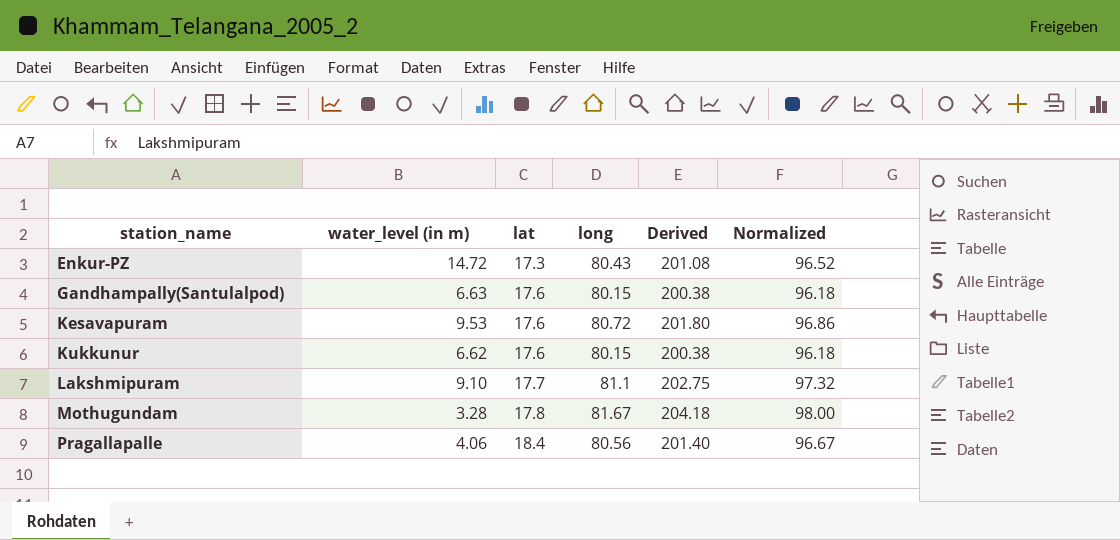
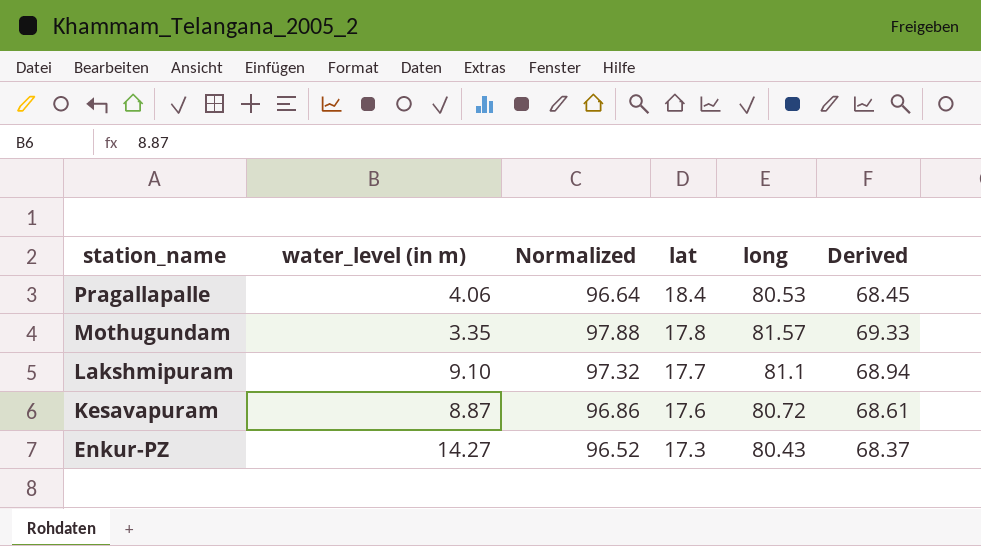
row order: station_name ascending -> station_name descending
column Normalized | position: 6 -> 3
column Derived | formula: [long] * 2.5 -> [long] * 0.85
row Gandhampally(Santulalpod): 6.63 | 17.6 | 80.15 | 200.38 | 96.18 -> none
row Kukkunur: 6.62 | 17.6 | 80.15 | 200.38 | 96.18 -> none
Pragallapalle | Normalized: 96.67 -> 96.64
Pragallapalle | long: 80.56 -> 80.53
Mothugundam | water_level (in m): 3.28 -> 3.35
Mothugundam | Normalized: 98.00 -> 97.88
Mothugundam | long: 81.67 -> 81.57
Kesavapuram | water_level (in m): 9.53 -> 8.87
Enkur-PZ | water_level (in m): 14.72 -> 14.27

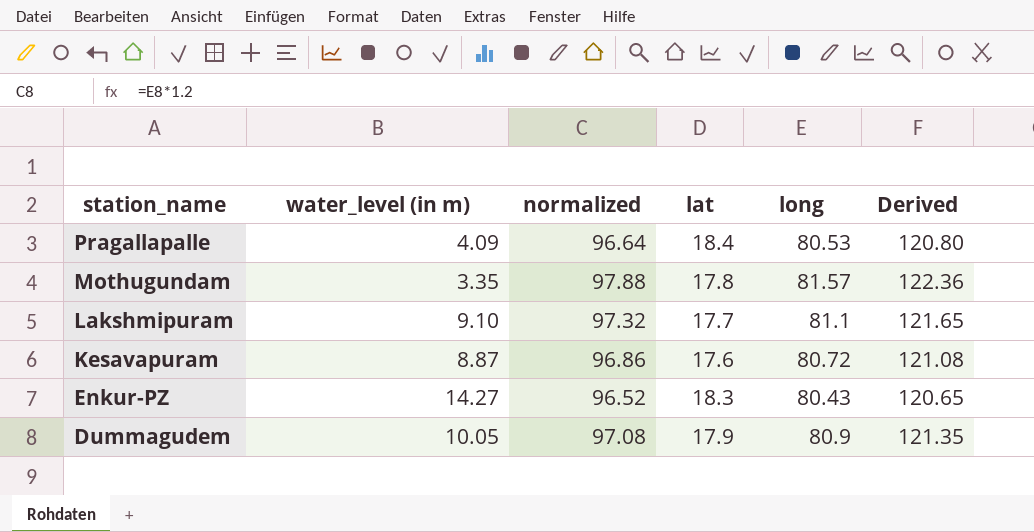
column name: Normalized -> normalized
column Derived | formula: [long] * 0.85 -> [long] * 1.5
Pragallapalle | water_level (in m): 4.06 -> 4.09
Enkur-PZ | lat: 17.3 -> 18.3
row Dummagudem: none -> 10.05 | 97.08 | 17.9 | 80.9 | 121.35

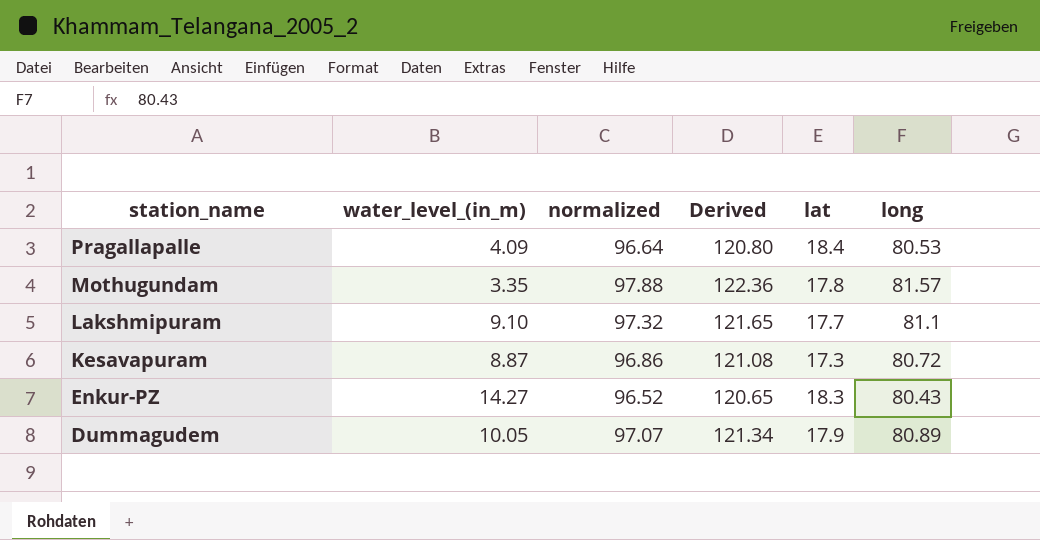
column name: water_level (in m) -> water_level_(in_m)
column Derived | position: 6 -> 4
Kesavapuram | lat: 17.6 -> 17.3
Dummagudem | normalized: 97.08 -> 97.07
Dummagudem | Derived: 121.35 -> 121.34
Dummagudem | long: 80.9 -> 80.89

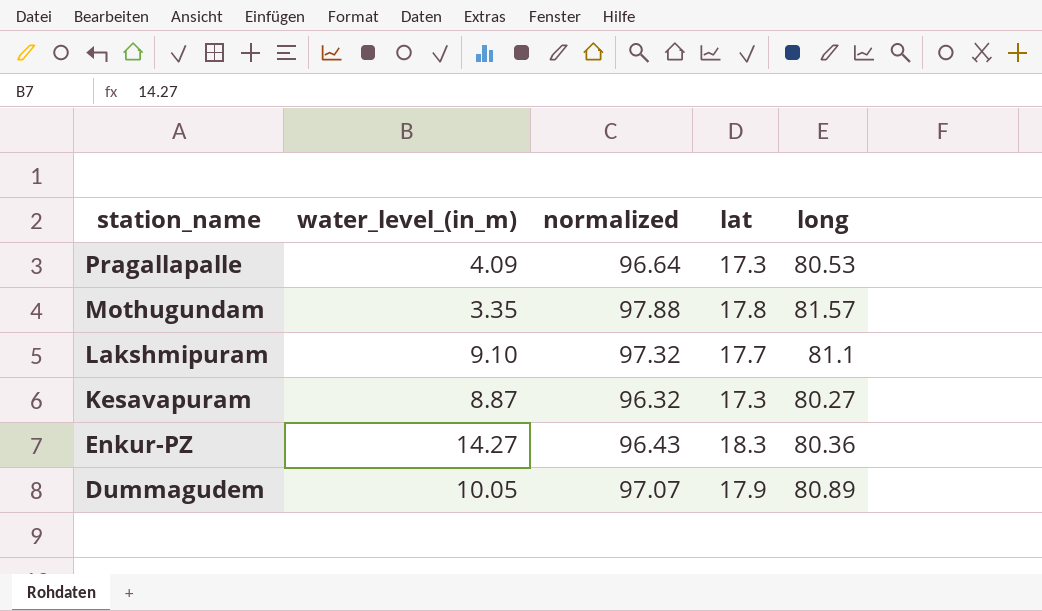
column Derived | formula: [long] * 1.5 -> none
Pragallapalle | lat: 18.4 -> 17.3
Kesavapuram | normalized: 96.86 -> 96.32
Kesavapuram | long: 80.72 -> 80.27
Enkur-PZ | normalized: 96.52 -> 96.43
Enkur-PZ | long: 80.43 -> 80.36

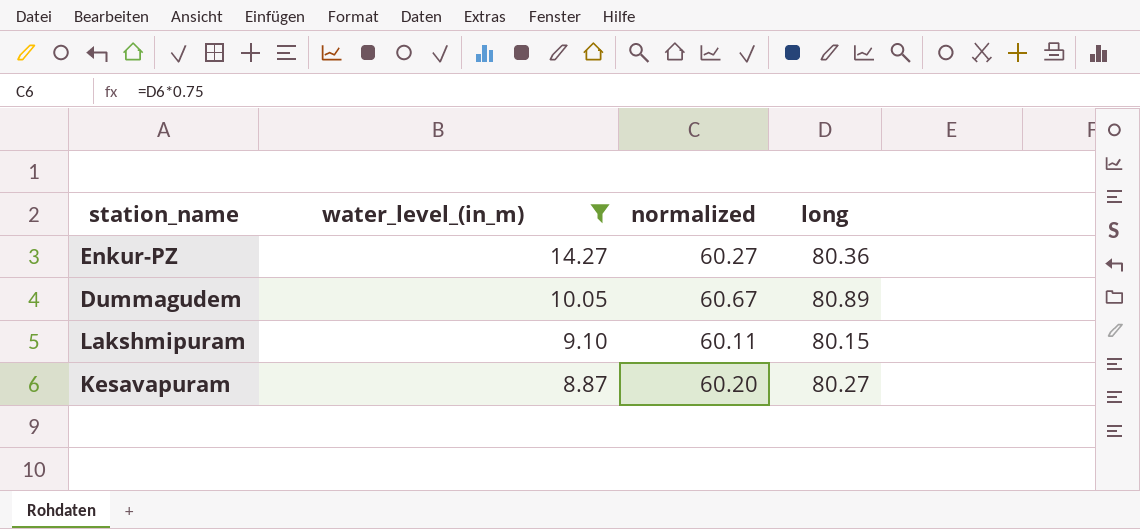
filter: none -> water_level_(in_m) >= 8.87
row order: station_name descending -> water_level_(in_m) descending
column lat | position: 4 -> none
column normalized | formula: [long] * 1.2 -> [long] * 0.75
Lakshmipuram | long: 81.1 -> 80.15

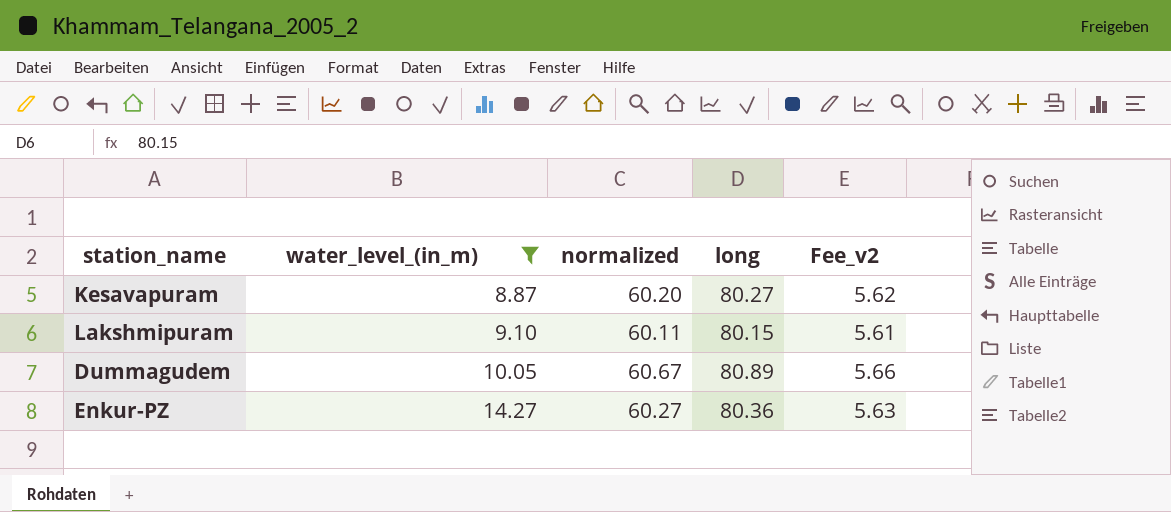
row order: water_level_(in_m) descending -> water_level_(in_m) ascending
column Fee_v2 | formula: none -> [long] * 0.07

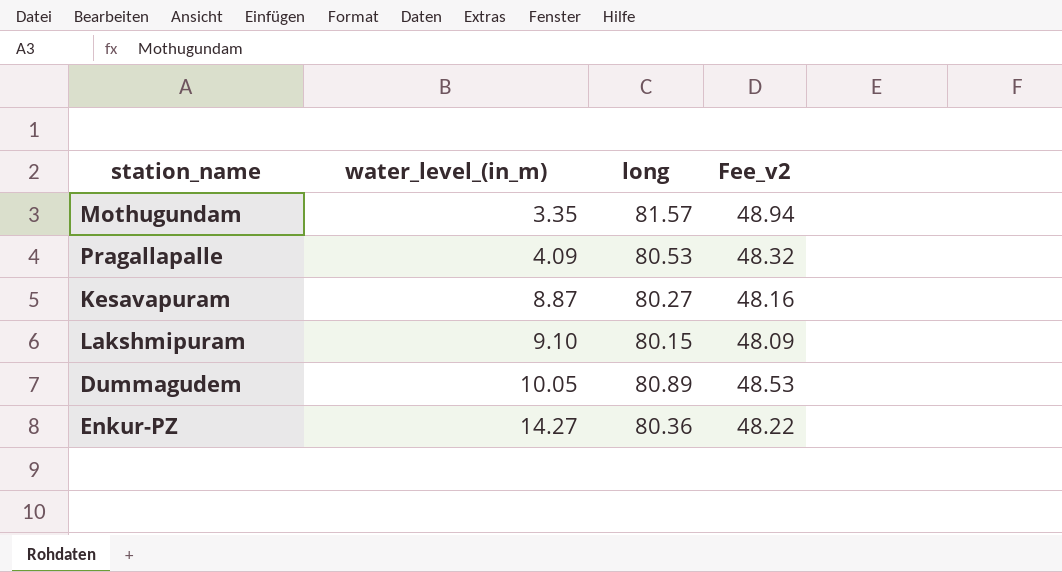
filter: water_level_(in_m) >= 8.87 -> none
column normalized | formula: [long] * 0.75 -> none
column Fee_v2 | formula: [long] * 0.07 -> [long] * 0.6

